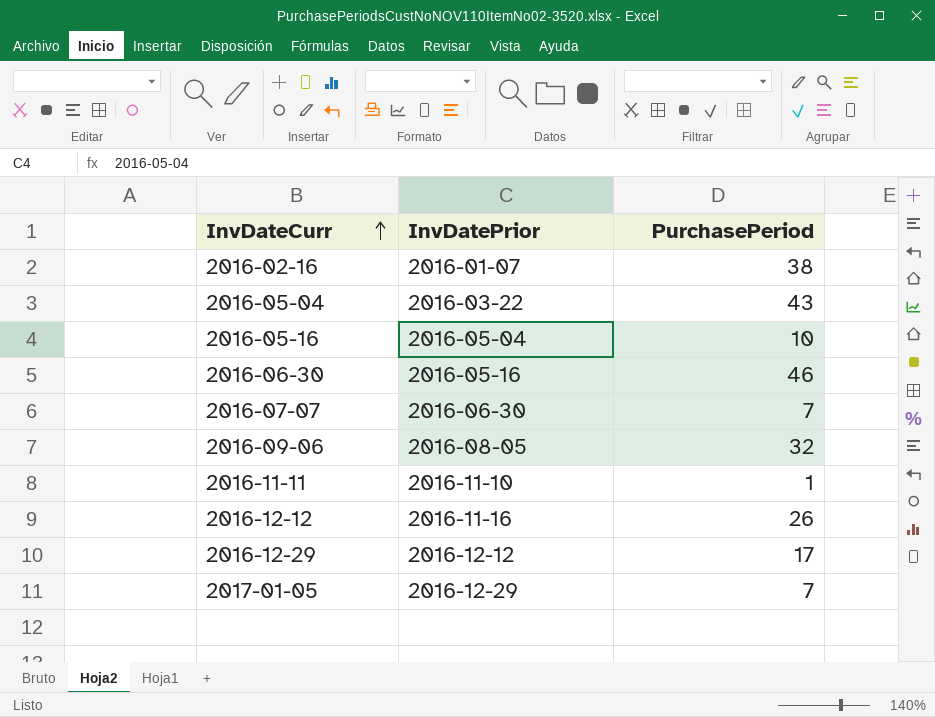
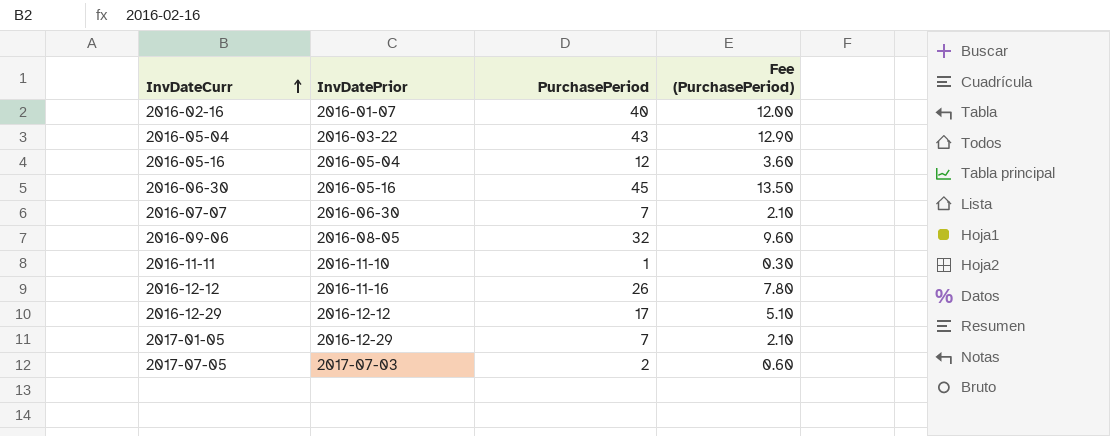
column Fee (PurchasePeriod) | formula: none -> [PurchasePeriod] * 0.3
2016-02-16 | PurchasePeriod: 38 -> 40
2016-05-16 | PurchasePeriod: 10 -> 12
2016-06-30 | PurchasePeriod: 46 -> 45
row 2017-07-05: none -> 2017-07-03 | 2 | 0.60

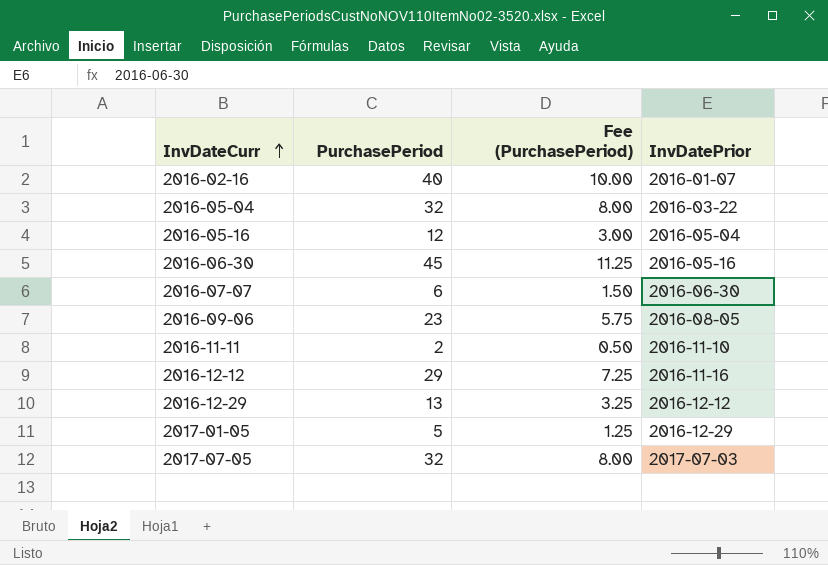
column Fee (PurchasePeriod) | formula: [PurchasePeriod] * 0.3 -> [PurchasePeriod] * 0.25
column InvDatePrior | position: 2 -> 4
2016-05-04 | PurchasePeriod: 43 -> 32
2016-07-07 | PurchasePeriod: 7 -> 6
2016-09-06 | PurchasePeriod: 32 -> 23
2016-11-11 | PurchasePeriod: 1 -> 2
2016-12-12 | PurchasePeriod: 26 -> 29
2016-12-29 | PurchasePeriod: 17 -> 13
2017-01-05 | PurchasePeriod: 7 -> 5
2017-07-05 | PurchasePeriod: 2 -> 32

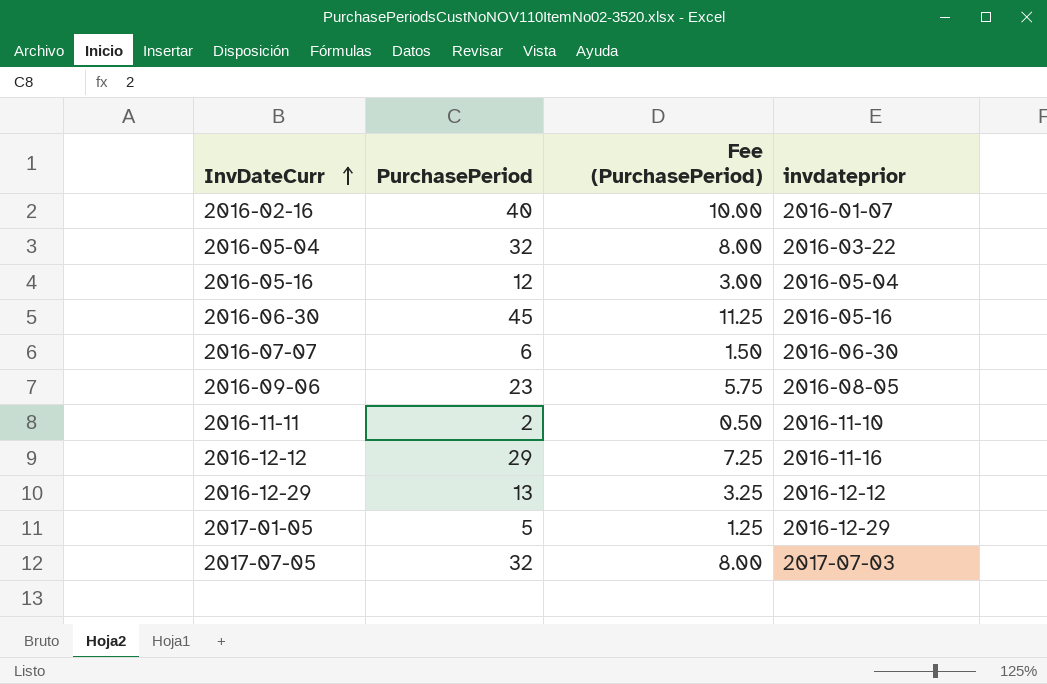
column name: InvDatePrior -> invdateprior

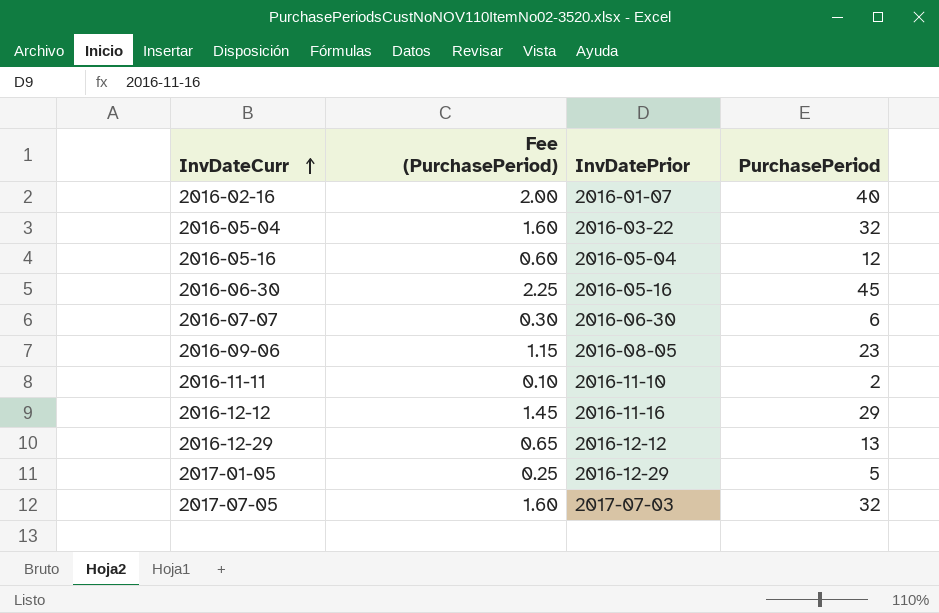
column Fee (PurchasePeriod) | formula: [PurchasePeriod] * 0.25 -> [PurchasePeriod] * 0.05
column name: invdateprior -> InvDatePrior
column PurchasePeriod | position: 2 -> 4

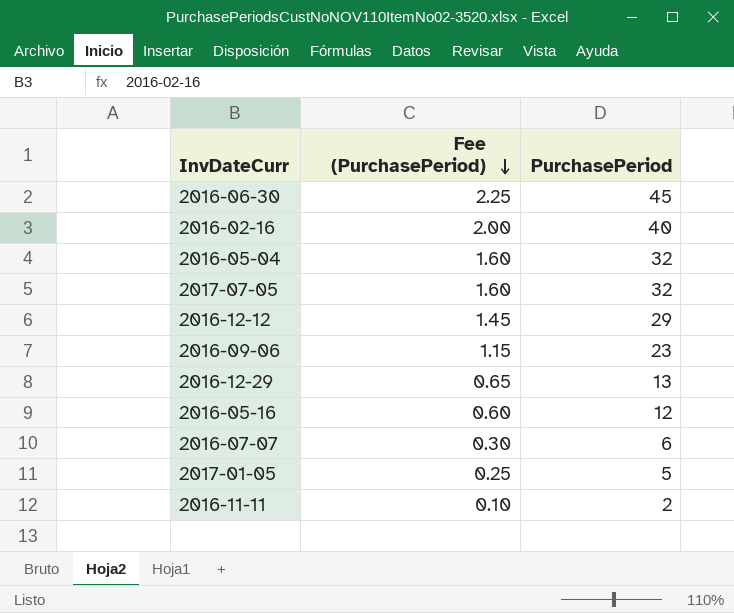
row order: InvDateCurr ascending -> Fee (PurchasePeriod) descending
column InvDatePrior | position: 3 -> none

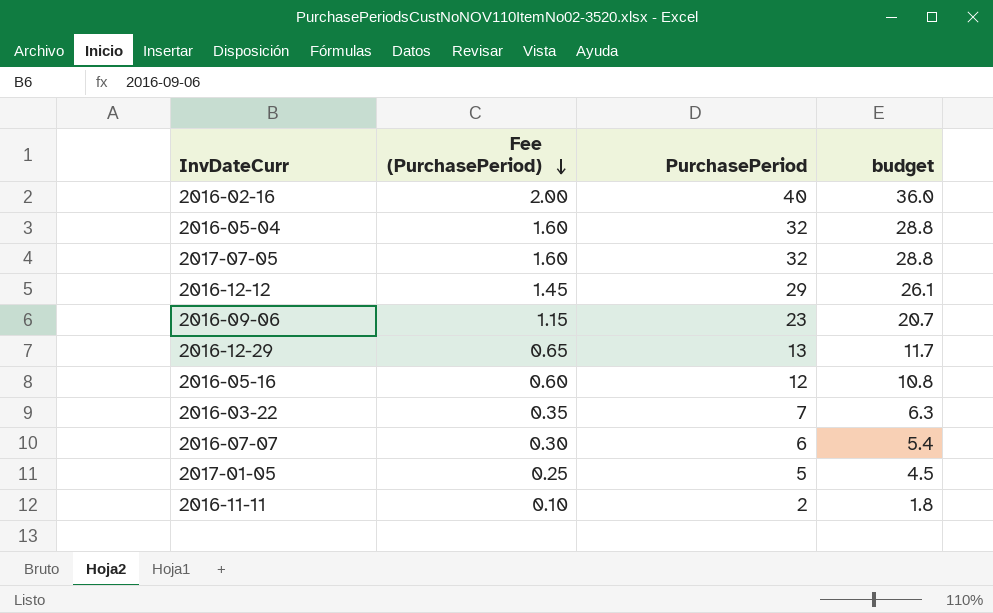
column budget | formula: none -> [PurchasePeriod] * 0.9
row 2016-06-30: 2.25 | 45 -> none
row 2016-03-22: none -> 0.35 | 7 | 6.3

